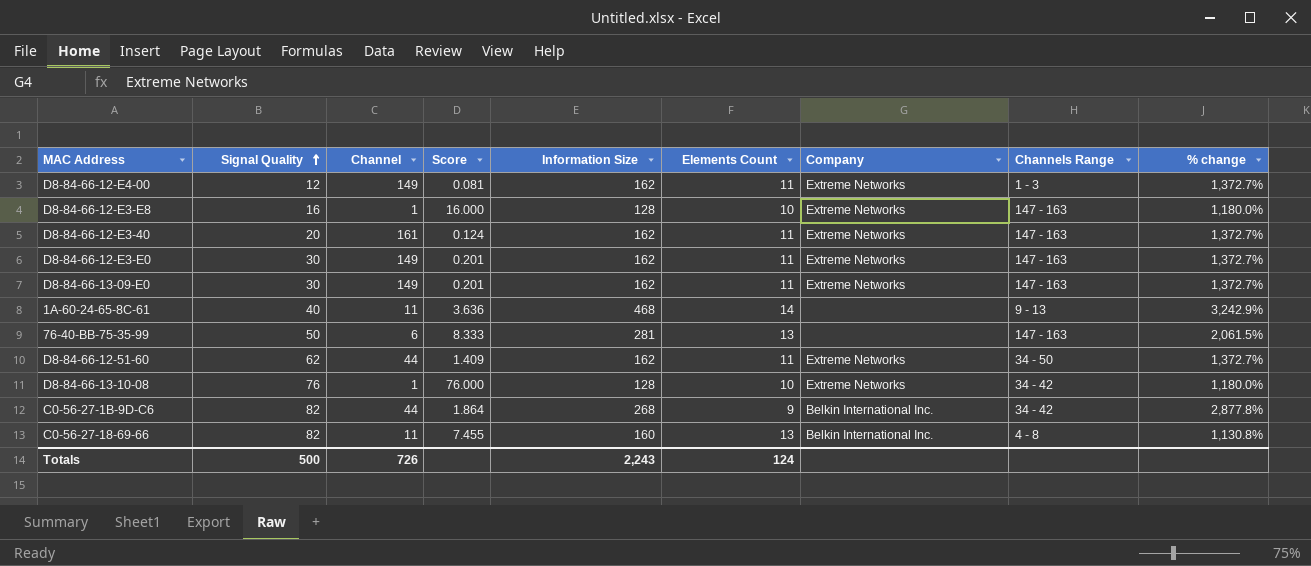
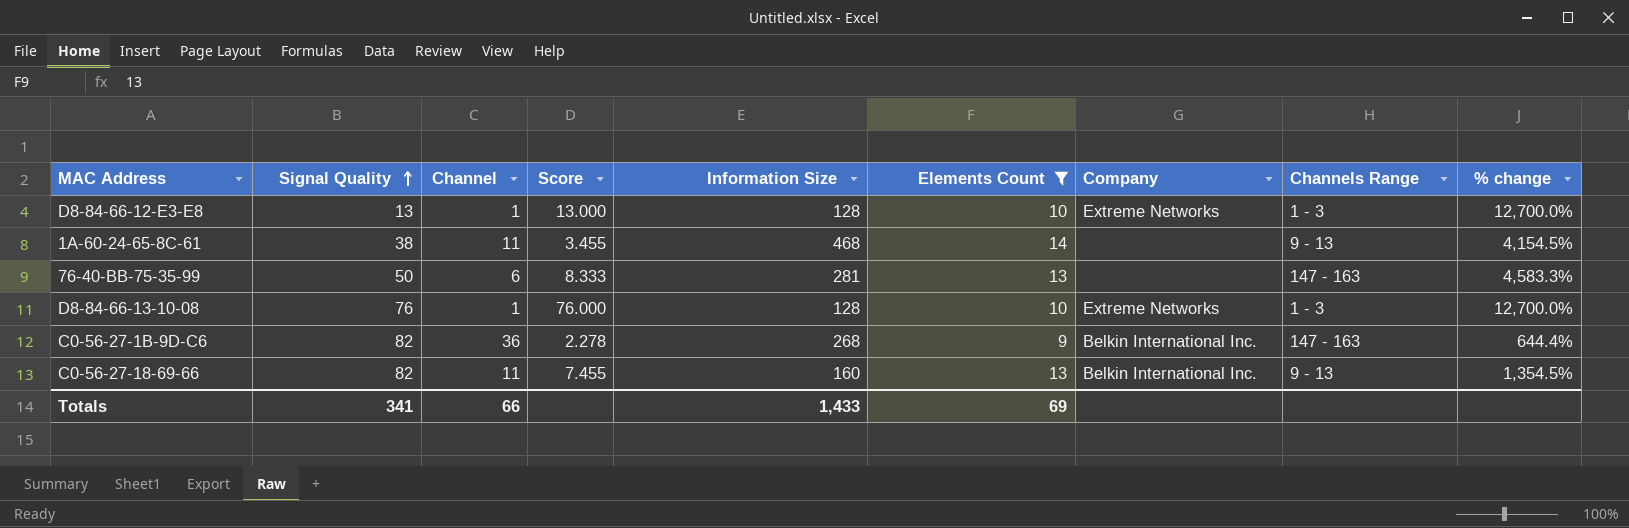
filter: none -> Elements Count != 11
column % change | formula: ([Information Size] - [Elements Count]) / [Elements Count] -> ([Information Size] - [Channel]) / [Channel]
D8-84-66-12-E3-E8 | Signal Quality: 16 -> 13
D8-84-66-12-E3-E8 | Score: 16.000 -> 13.000
D8-84-66-12-E3-E8 | Channels Range: 147 - 163 -> 1 - 3
1A-60-24-65-8C-61 | Signal Quality: 40 -> 38
1A-60-24-65-8C-61 | Score: 3.636 -> 3.455
D8-84-66-13-10-08 | Channels Range: 34 - 42 -> 1 - 3
C0-56-27-1B-9D-C6 | Channel: 44 -> 36
C0-56-27-1B-9D-C6 | Score: 1.864 -> 2.278
C0-56-27-1B-9D-C6 | Channels Range: 34 - 42 -> 147 - 163
C0-56-27-18-69-66 | Channels Range: 4 - 8 -> 9 - 13
Totals | Signal Quality: 500 -> 341
Totals | Channel: 726 -> 66
Totals | Information Size: 2,243 -> 1,433
Totals | Elements Count: 124 -> 69

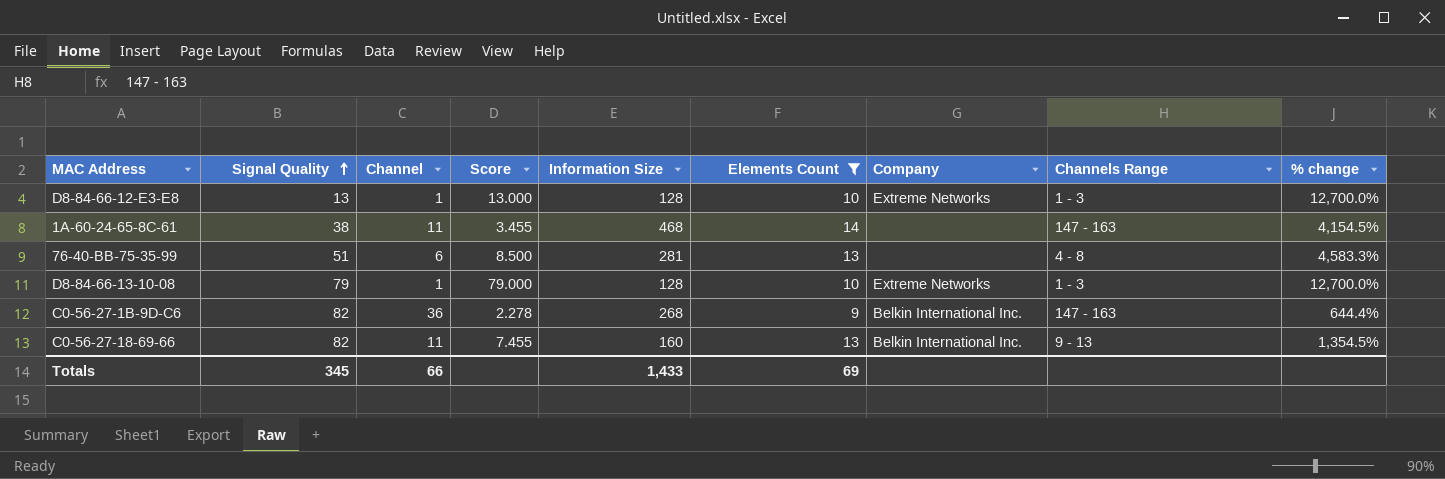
1A-60-24-65-8C-61 | Channels Range: 9 - 13 -> 147 - 163
76-40-BB-75-35-99 | Signal Quality: 50 -> 51
76-40-BB-75-35-99 | Score: 8.333 -> 8.500
76-40-BB-75-35-99 | Channels Range: 147 - 163 -> 4 - 8
D8-84-66-13-10-08 | Signal Quality: 76 -> 79
D8-84-66-13-10-08 | Score: 76.000 -> 79.000
Totals | Signal Quality: 341 -> 345

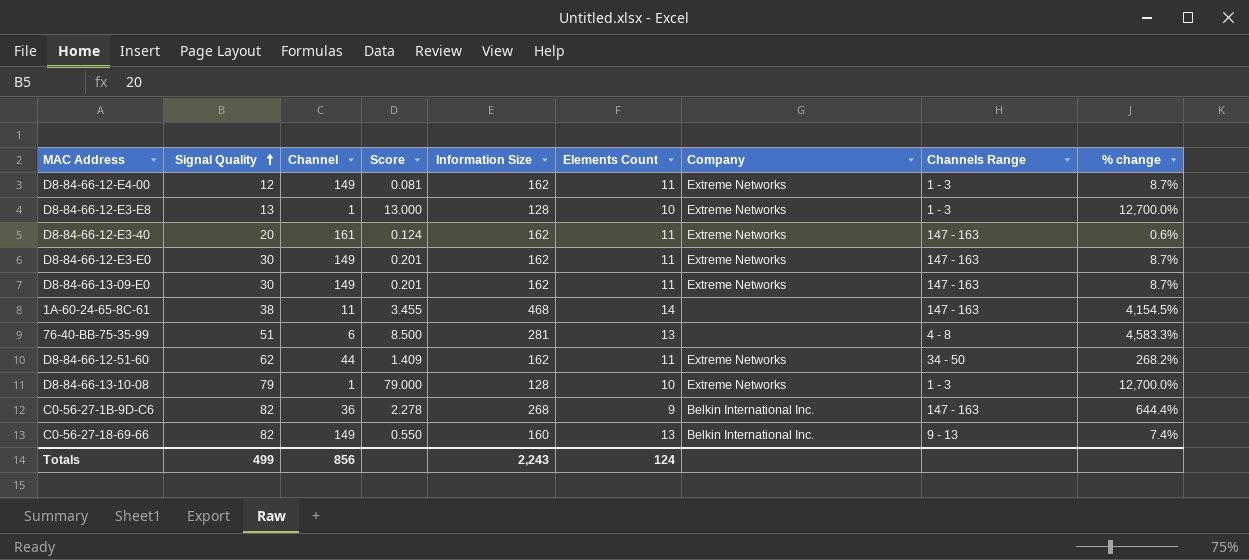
filter: Elements Count != 11 -> none
C0-56-27-18-69-66 | Channel: 11 -> 149
C0-56-27-18-69-66 | Score: 7.455 -> 0.550
C0-56-27-18-69-66 | % change: 1,354.5% -> 7.4%
Totals | Signal Quality: 345 -> 499
Totals | Channel: 66 -> 856
Totals | Information Size: 1,433 -> 2,243
Totals | Elements Count: 69 -> 124

